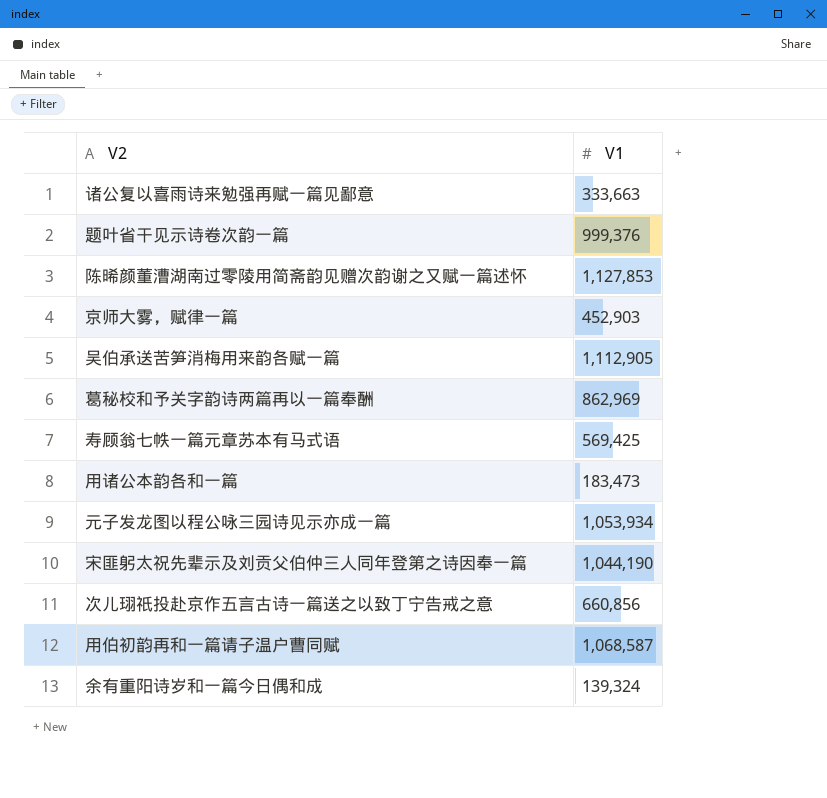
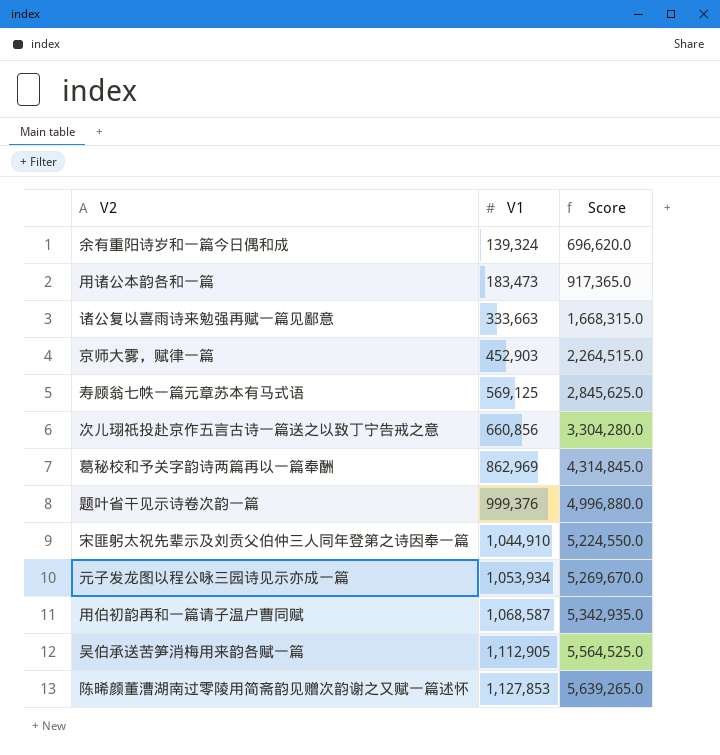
row order: none -> V1 ascending
column Score | formula: none -> [V1] * 5
寿顾翁七帙一篇元章苏本有马式语 | V1: 569,425 -> 569,125
宋匪躬太祝先辈示及刘贡父伯仲三人同年登第之诗因奉一篇 | V1: 1,044,190 -> 1,044,910

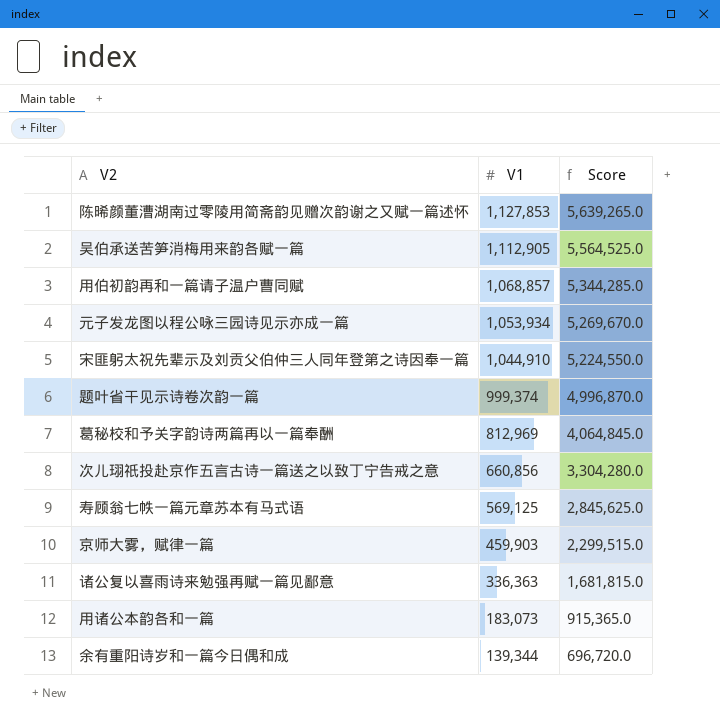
row order: V1 ascending -> V1 descending
用伯初韵再和一篇请子温户曹同赋 | V1: 1,068,587 -> 1,068,857
用伯初韵再和一篇请子温户曹同赋 | Score: 5,342,935.0 -> 5,344,285.0
题叶省干见示诗卷次韵一篇 | V1: 999,376 -> 999,374
题叶省干见示诗卷次韵一篇 | Score: 4,996,880.0 -> 4,996,870.0
葛秘校和予关字韵诗两篇再以一篇奉酬 | V1: 862,969 -> 812,969
葛秘校和予关字韵诗两篇再以一篇奉酬 | Score: 4,314,845.0 -> 4,064,845.0
京师大雾，赋律一篇 | V1: 452,903 -> 459,903
京师大雾，赋律一篇 | Score: 2,264,515.0 -> 2,299,515.0
诸公复以喜雨诗来勉强再赋一篇见鄙意 | V1: 333,663 -> 336,363
诸公复以喜雨诗来勉强再赋一篇见鄙意 | Score: 1,668,315.0 -> 1,681,815.0
用诸公本韵各和一篇 | V1: 183,473 -> 183,073
用诸公本韵各和一篇 | Score: 917,365.0 -> 915,365.0
余有重阳诗岁和一篇今日偶和成 | V1: 139,324 -> 139,344
余有重阳诗岁和一篇今日偶和成 | Score: 696,620.0 -> 696,720.0

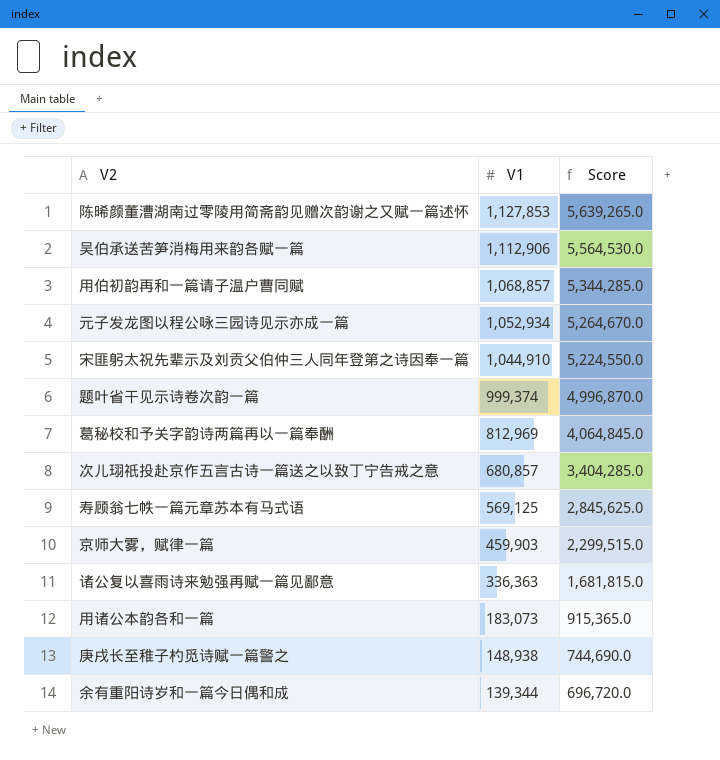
吴伯承送苦笋消梅用来韵各赋一篇 | V1: 1,112,905 -> 1,112,906
吴伯承送苦笋消梅用来韵各赋一篇 | Score: 5,564,525.0 -> 5,564,530.0
元子发龙图以程公咏三园诗见示亦成一篇 | V1: 1,053,934 -> 1,052,934
元子发龙图以程公咏三园诗见示亦成一篇 | Score: 5,269,670.0 -> 5,264,670.0
次儿珝祇投赴京作五言古诗一篇送之以致丁宁告戒之意 | V1: 660,856 -> 680,857
次儿珝祇投赴京作五言古诗一篇送之以致丁宁告戒之意 | Score: 3,304,280.0 -> 3,404,285.0
row 庚戌长至稚子杓觅诗赋一篇警之: none -> 148,938 | 744,690.0

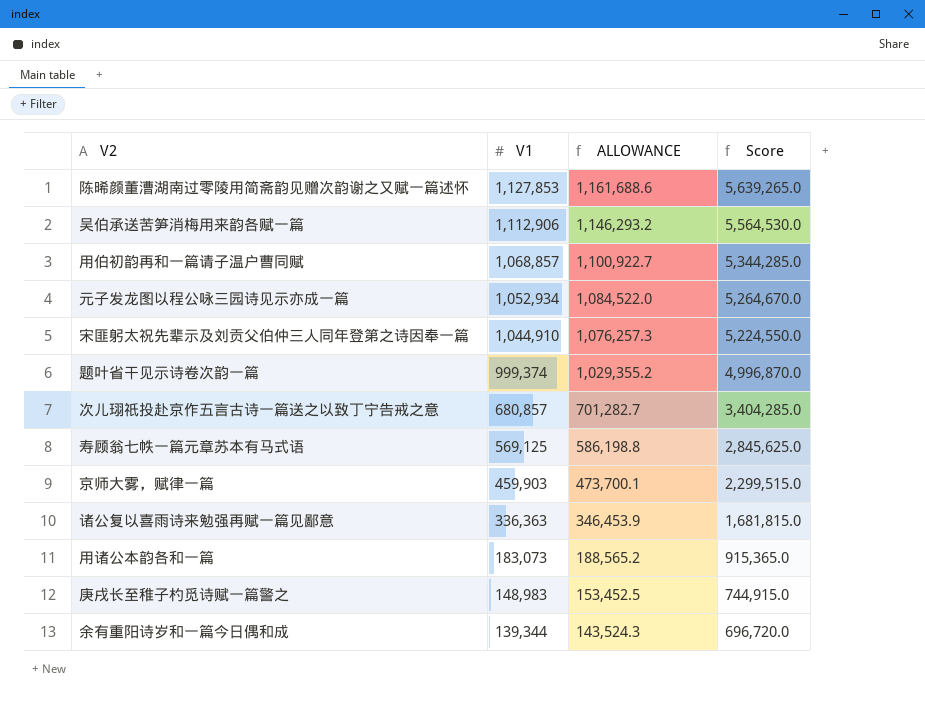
column ALLOWANCE | formula: none -> [V1] * 1.03
row 葛秘校和予关字韵诗两篇再以一篇奉酬: 812,969 | 4,064,845.0 -> none
庚戌长至稚子杓觅诗赋一篇警之 | V1: 148,938 -> 148,983
庚戌长至稚子杓觅诗赋一篇警之 | Score: 744,690.0 -> 744,915.0

